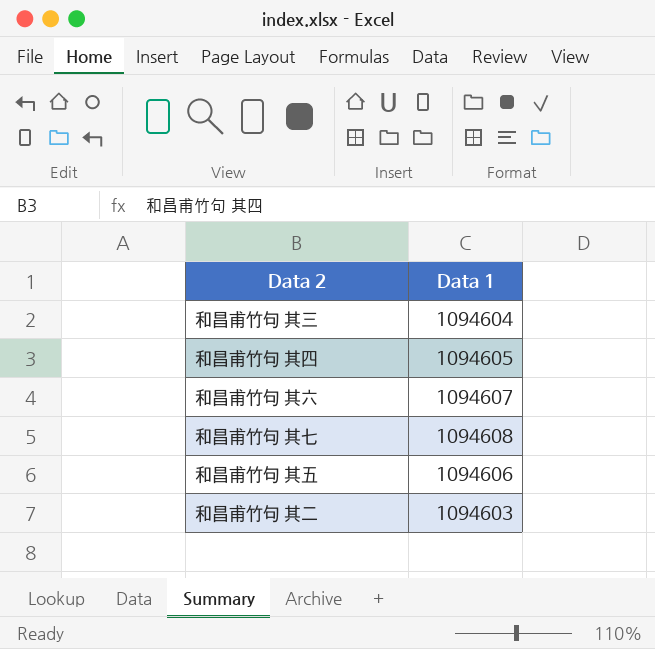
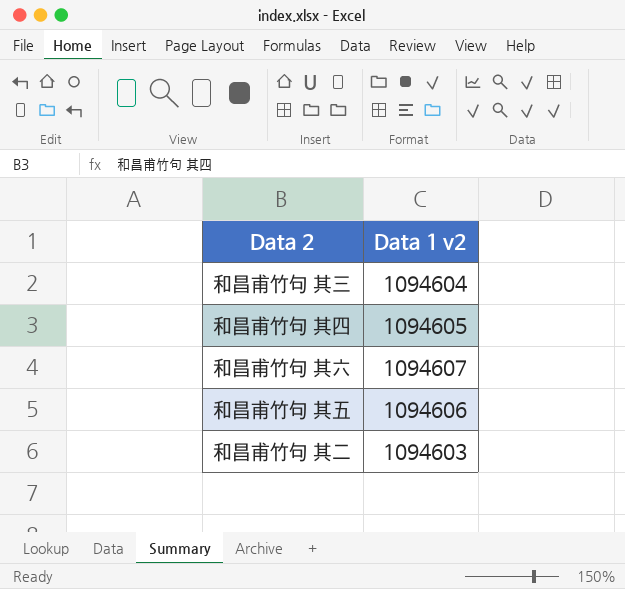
column name: Data 1 -> Data 1 v2
row 和昌甫竹句 其七: 1094608 -> none

